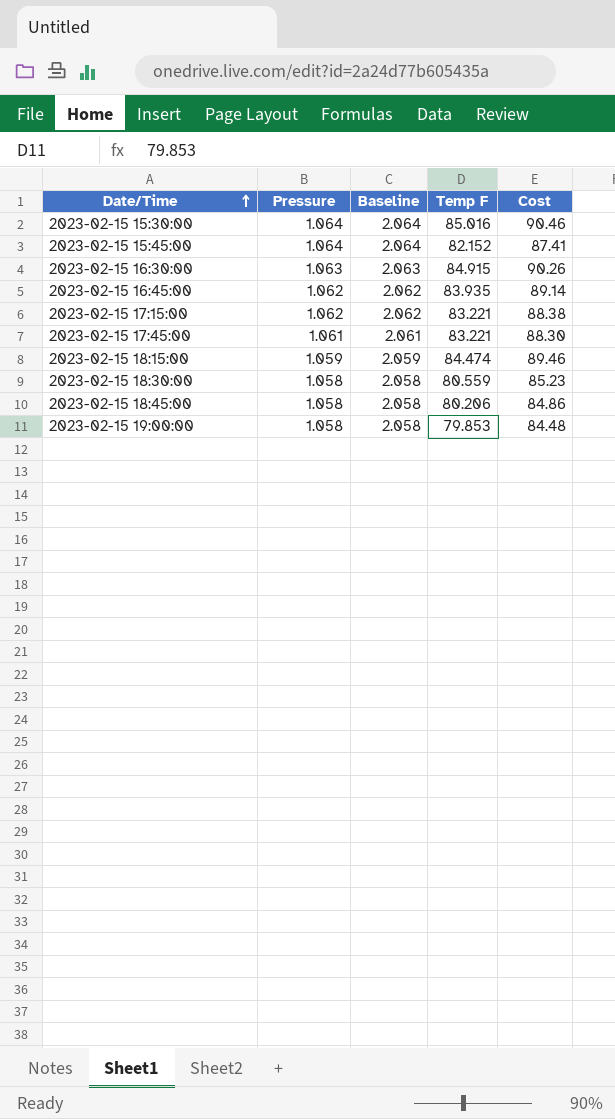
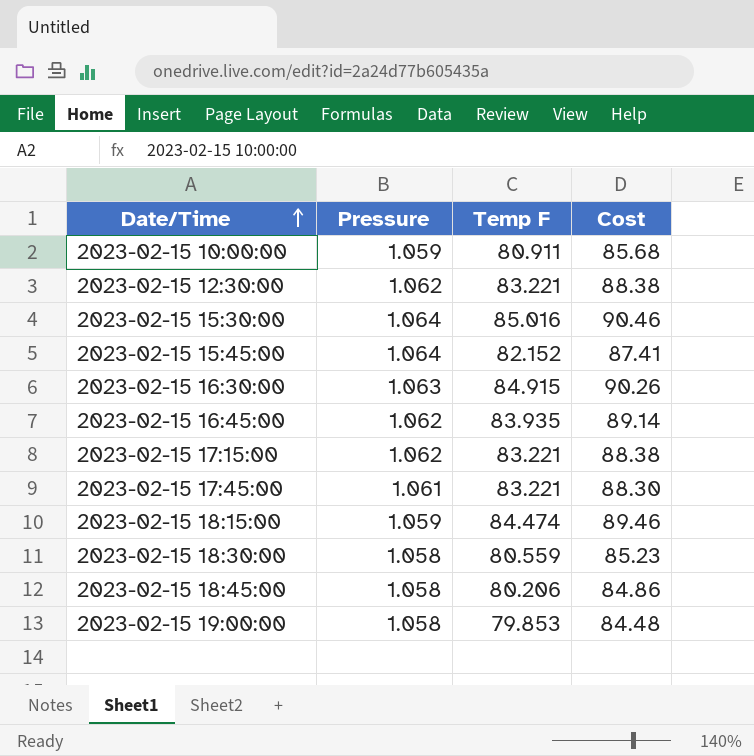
column Baseline | formula: [Pressure] + 1 -> none
row 2023-02-15 10:00:00: none -> 1.059 | 80.911 | 85.68
row 2023-02-15 12:30:00: none -> 1.062 | 83.221 | 88.38

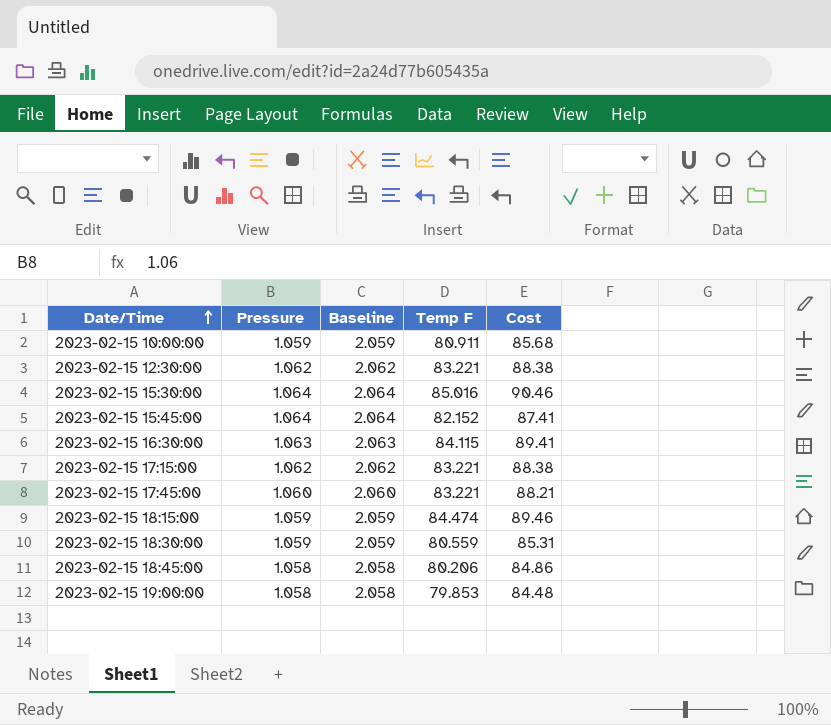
column Baseline | formula: none -> [Pressure] + 1
row 2023-02-15 16:45:00: 1.062 | 83.935 | 89.14 -> none
2023-02-15 16:30:00 | Temp F: 84.915 -> 84.115
2023-02-15 16:30:00 | Cost: 90.26 -> 89.41
2023-02-15 17:45:00 | Pressure: 1.061 -> 1.060
2023-02-15 17:45:00 | Cost: 88.30 -> 88.21
2023-02-15 18:30:00 | Pressure: 1.058 -> 1.059
2023-02-15 18:30:00 | Cost: 85.23 -> 85.31

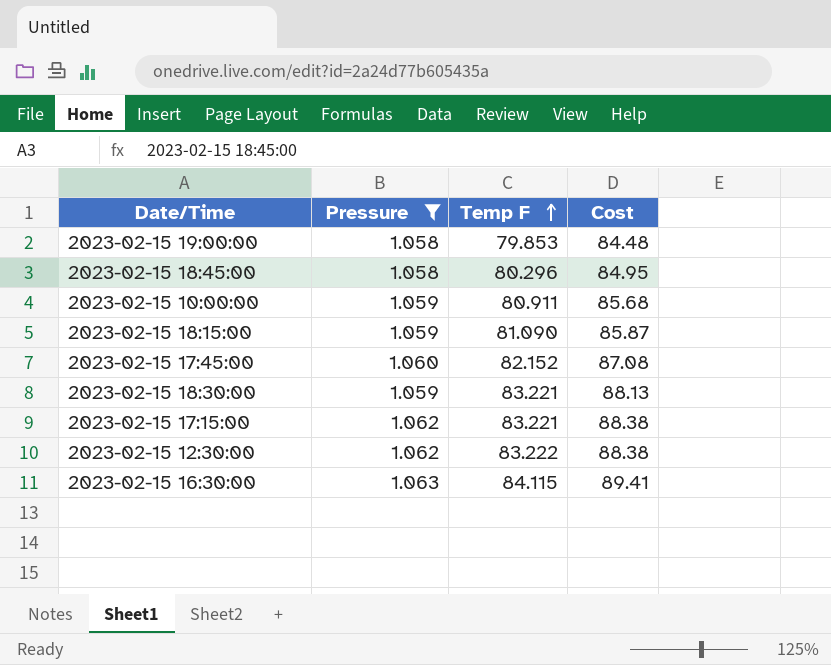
filter: none -> Pressure != 1.064
row order: Date/Time ascending -> Temp F ascending
column Baseline | formula: [Pressure] + 1 -> none
2023-02-15 18:45:00 | Temp F: 80.206 -> 80.296
2023-02-15 18:45:00 | Cost: 84.86 -> 84.95
2023-02-15 18:15:00 | Temp F: 84.474 -> 81.090
2023-02-15 18:15:00 | Cost: 89.46 -> 85.87
2023-02-15 17:45:00 | Temp F: 83.221 -> 82.152
2023-02-15 17:45:00 | Cost: 88.21 -> 87.08
2023-02-15 18:30:00 | Temp F: 80.559 -> 83.221
2023-02-15 18:30:00 | Cost: 85.31 -> 88.13
2023-02-15 12:30:00 | Temp F: 83.221 -> 83.222

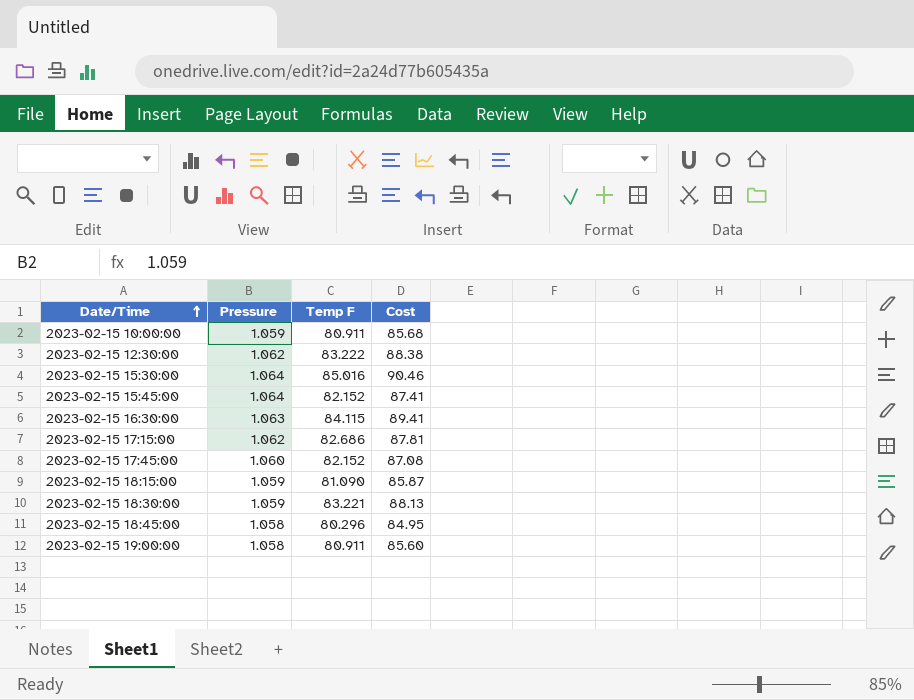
filter: Pressure != 1.064 -> none
row order: Temp F ascending -> Date/Time ascending
2023-02-15 17:15:00 | Temp F: 83.221 -> 82.686
2023-02-15 17:15:00 | Cost: 88.38 -> 87.81
2023-02-15 19:00:00 | Temp F: 79.853 -> 80.911
2023-02-15 19:00:00 | Cost: 84.48 -> 85.60

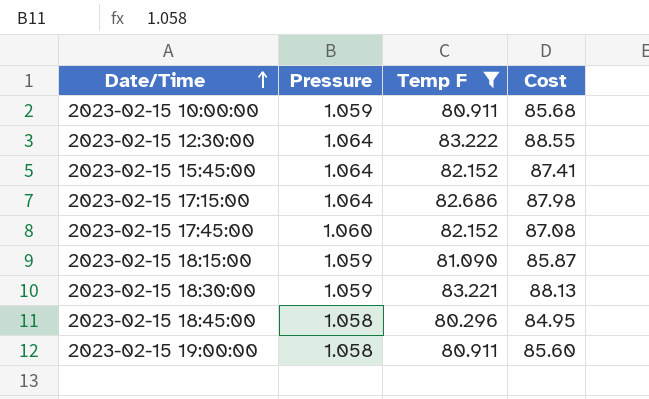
filter: none -> Temp F <= 83.222
2023-02-15 12:30:00 | Pressure: 1.062 -> 1.064
2023-02-15 12:30:00 | Cost: 88.38 -> 88.55
2023-02-15 17:15:00 | Pressure: 1.062 -> 1.064
2023-02-15 17:15:00 | Cost: 87.81 -> 87.98

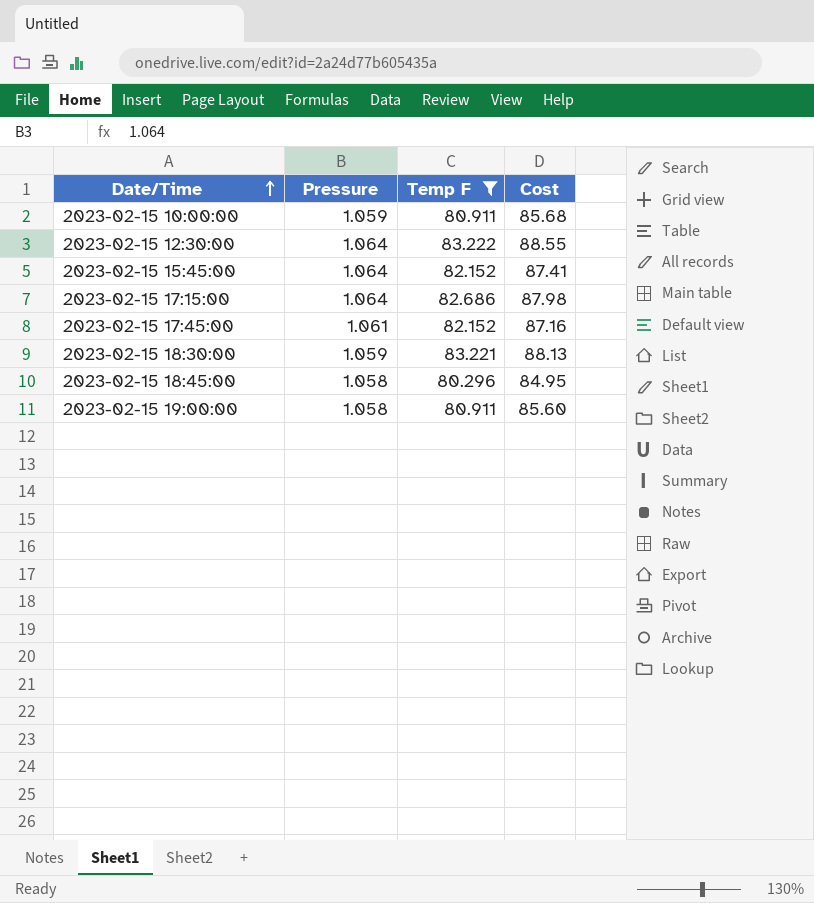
row 2023-02-15 18:15:00: 1.059 | 81.090 | 85.87 -> none
2023-02-15 17:45:00 | Pressure: 1.060 -> 1.061
2023-02-15 17:45:00 | Cost: 87.08 -> 87.16

